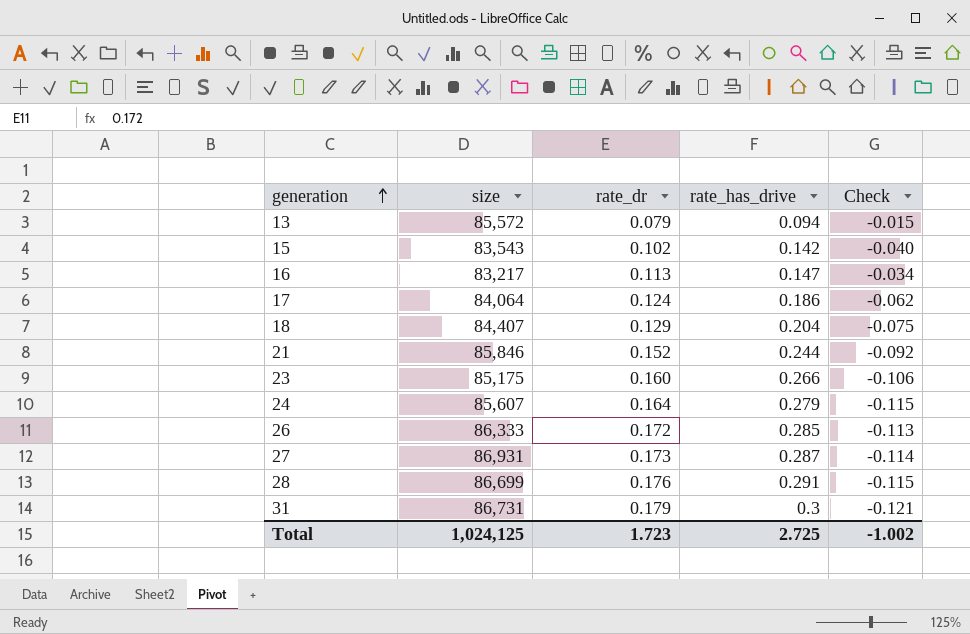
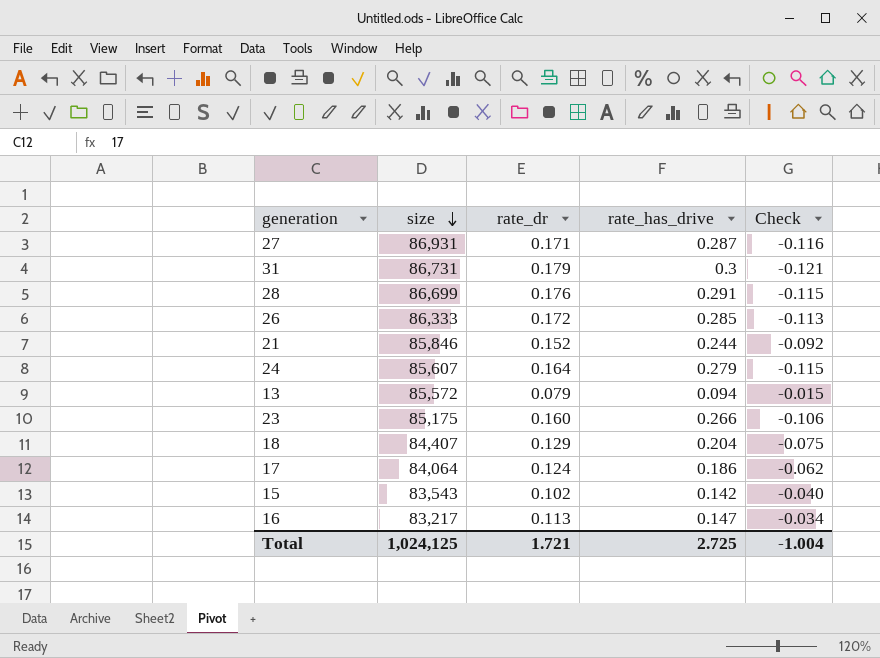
row order: generation ascending -> size descending
27 | rate_dr: 0.173 -> 0.171
27 | Check: -0.114 -> -0.116
Total | rate_dr: 1.723 -> 1.721
Total | Check: -1.002 -> -1.004

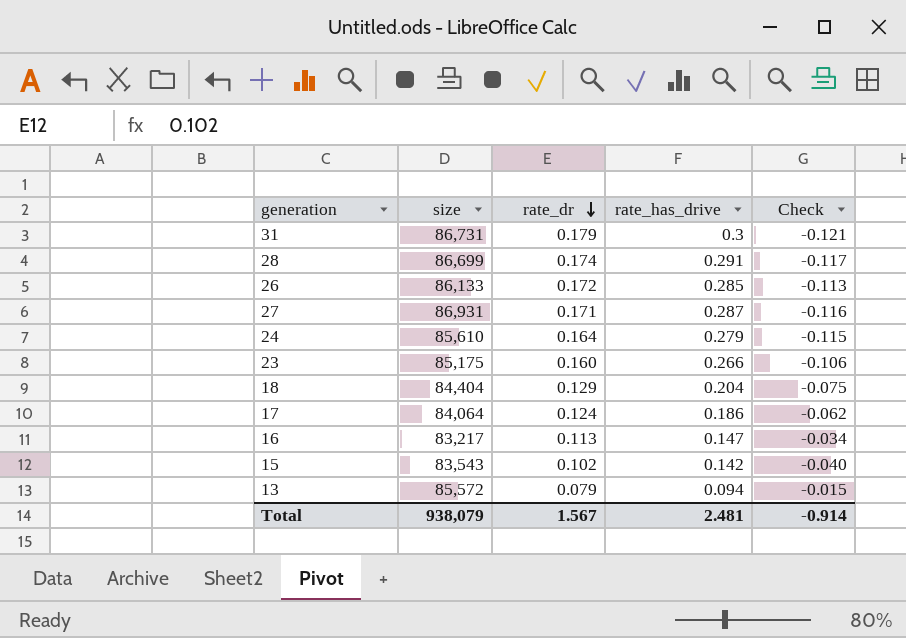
row order: size descending -> rate_dr descending
row 21: 85,846 | 0.152 | 0.244 | -0.092 -> none
28 | rate_dr: 0.176 -> 0.174
28 | Check: -0.115 -> -0.117
26 | size: 86,333 -> 86,133
24 | size: 85,607 -> 85,610
18 | size: 84,407 -> 84,404
Total | size: 1,024,125 -> 938,079
Total | rate_dr: 1.721 -> 1.567
Total | rate_has_drive: 2.725 -> 2.481
Total | Check: -1.004 -> -0.914

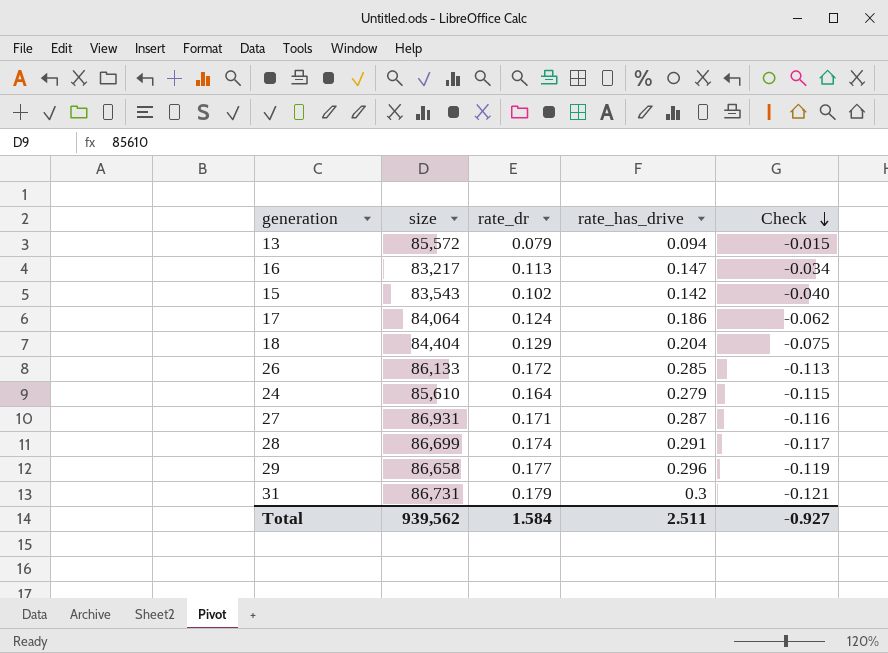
row order: rate_dr descending -> Check descending
row 23: 85,175 | 0.160 | 0.266 | -0.106 -> none
row 29: none -> 86,658 | 0.177 | 0.296 | -0.119
Total | size: 938,079 -> 939,562
Total | rate_dr: 1.567 -> 1.584
Total | rate_has_drive: 2.481 -> 2.511
Total | Check: -0.914 -> -0.927

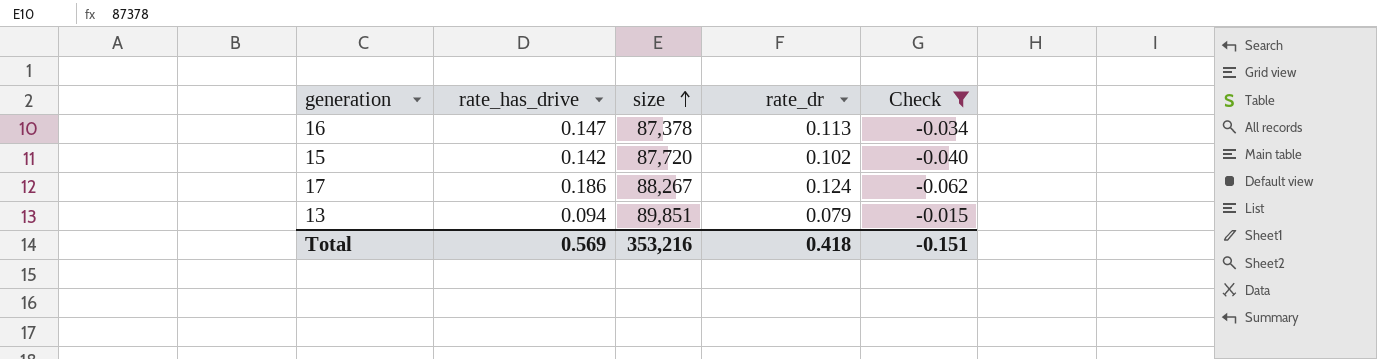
filter: none -> Check >= -0.062
row order: Check descending -> size ascending
column rate_has_drive | position: 4 -> 2
16 | size: 83,217 -> 87,378
15 | size: 83,543 -> 87,720
17 | size: 84,064 -> 88,267
13 | size: 85,572 -> 89,851
Total | rate_has_drive: 2.511 -> 0.569
Total | size: 939,562 -> 353,216
Total | rate_dr: 1.584 -> 0.418
Total | Check: -0.927 -> -0.151

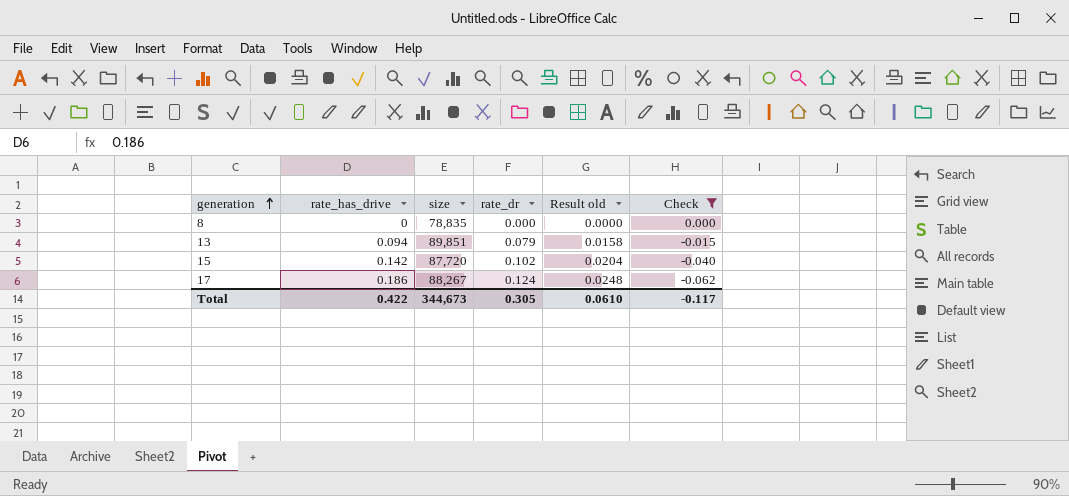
row order: size ascending -> generation ascending
column Result old | formula: none -> [rate_dr] * 0.2
row 16: 0.147 | 87,378 | 0.113 | -0.034 -> none
row 8: none -> 0 | 78,835 | 0.000 | 0.0000 | 0.000
Total | rate_has_drive: 0.569 -> 0.422
Total | size: 353,216 -> 344,673
Total | rate_dr: 0.418 -> 0.305
Total | Check: -0.151 -> -0.117

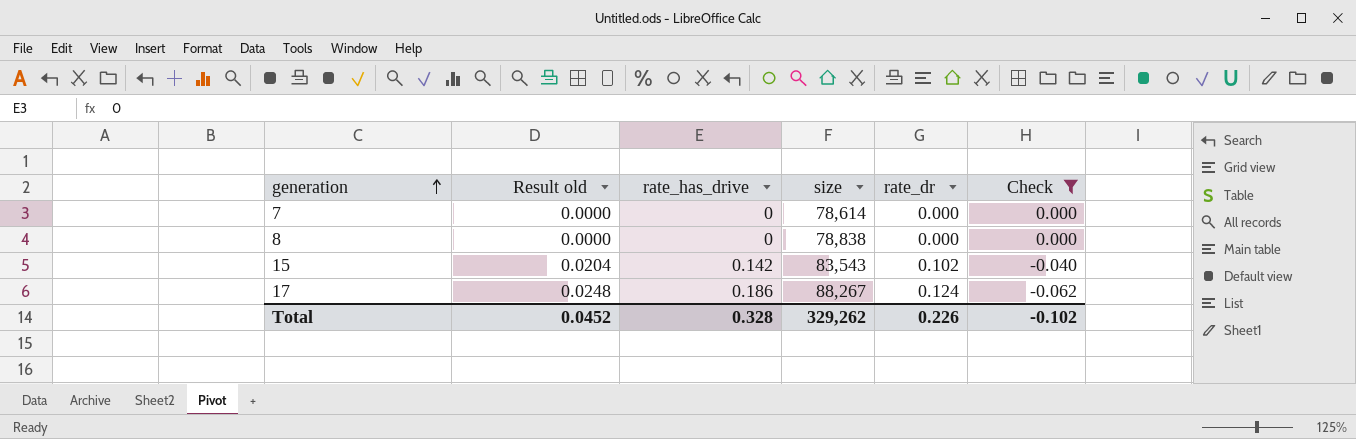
column Result old | position: 5 -> 2
row 13: 0.094 | 89,851 | 0.079 | 0.0158 | -0.015 -> none
row 7: none -> 0.0000 | 0 | 78,614 | 0.000 | 0.000
8 | size: 78,835 -> 78,838
15 | size: 87,720 -> 83,543
Total | Result old: 0.0610 -> 0.0452
Total | rate_has_drive: 0.422 -> 0.328
Total | size: 344,673 -> 329,262
Total | rate_dr: 0.305 -> 0.226
Total | Check: -0.117 -> -0.102

